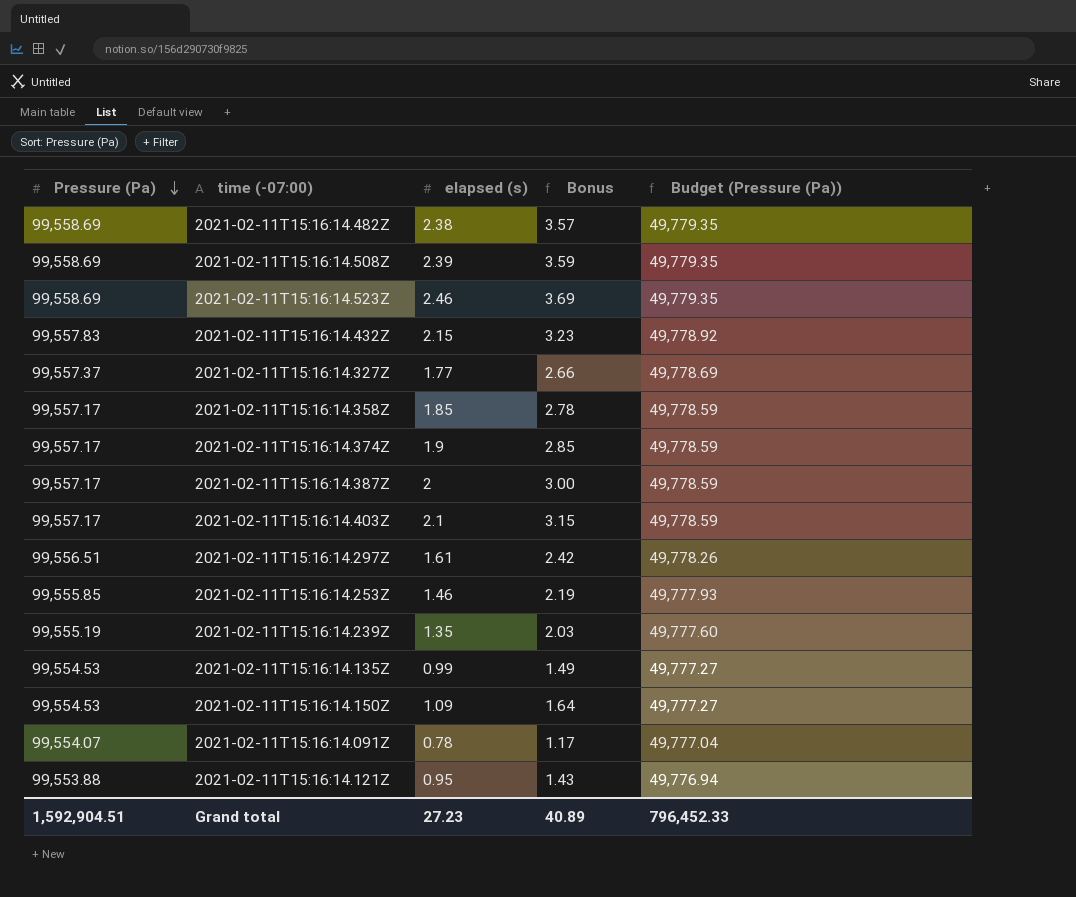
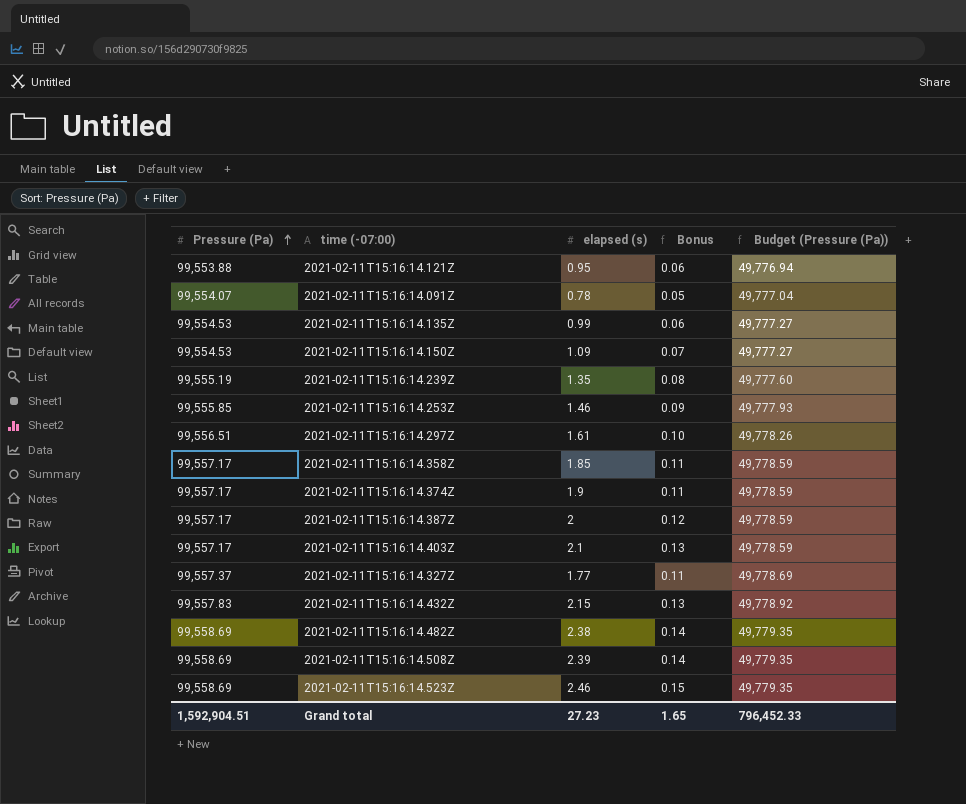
row order: Pressure (Pa) descending -> Pressure (Pa) ascending
column Bonus | formula: [elapsed (s)] * 1.5 -> [elapsed (s)] * 0.06
Grand total | Bonus: 40.89 -> 1.65

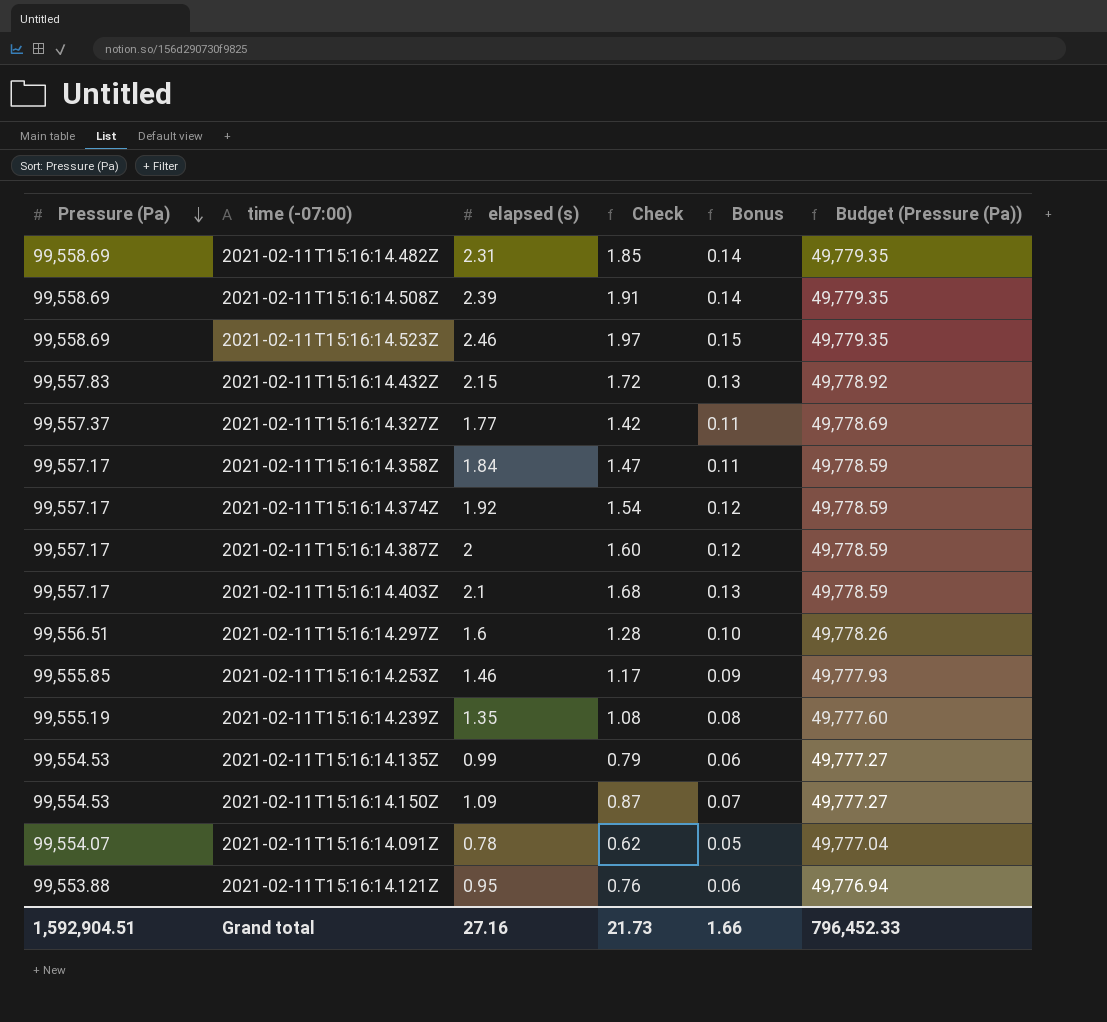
row order: Pressure (Pa) ascending -> Pressure (Pa) descending
column Check | formula: none -> [elapsed (s)] * 0.8
2021-02-11T15:16:14.482Z | elapsed (s): 2.38 -> 2.31
2021-02-11T15:16:14.358Z | elapsed (s): 1.85 -> 1.84
2021-02-11T15:16:14.374Z | elapsed (s): 1.9 -> 1.92
2021-02-11T15:16:14.374Z | Bonus: 0.11 -> 0.12
2021-02-11T15:16:14.297Z | elapsed (s): 1.61 -> 1.6
Grand total | elapsed (s): 27.23 -> 27.16
Grand total | Bonus: 1.65 -> 1.66

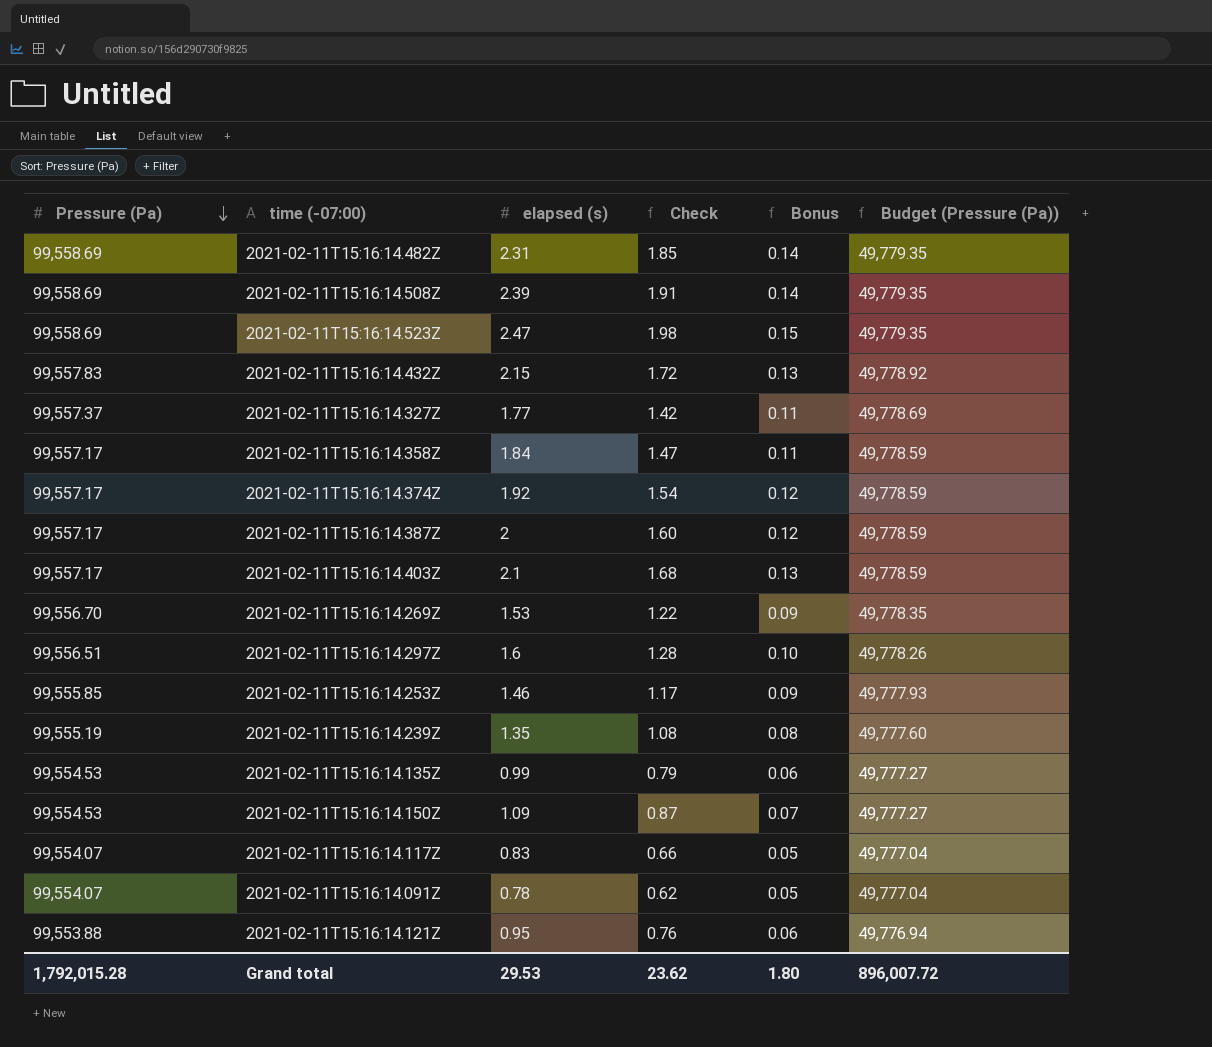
2021-02-11T15:16:14.523Z | elapsed (s): 2.46 -> 2.47
2021-02-11T15:16:14.523Z | Check: 1.97 -> 1.98
row 2021-02-11T15:16:14.269Z: none -> 99,556.70 | 1.53 | 1.22 | 0.09 | 49,778.35
row 2021-02-11T15:16:14.117Z: none -> 99,554.07 | 0.83 | 0.66 | 0.05 | 49,777.04
Grand total | Pressure (Pa): 1,592,904.51 -> 1,792,015.28
Grand total | elapsed (s): 27.16 -> 29.53
Grand total | Check: 21.73 -> 23.62
Grand total | Bonus: 1.66 -> 1.80
Grand total | Budget (Pressure (Pa)): 796,452.33 -> 896,007.72

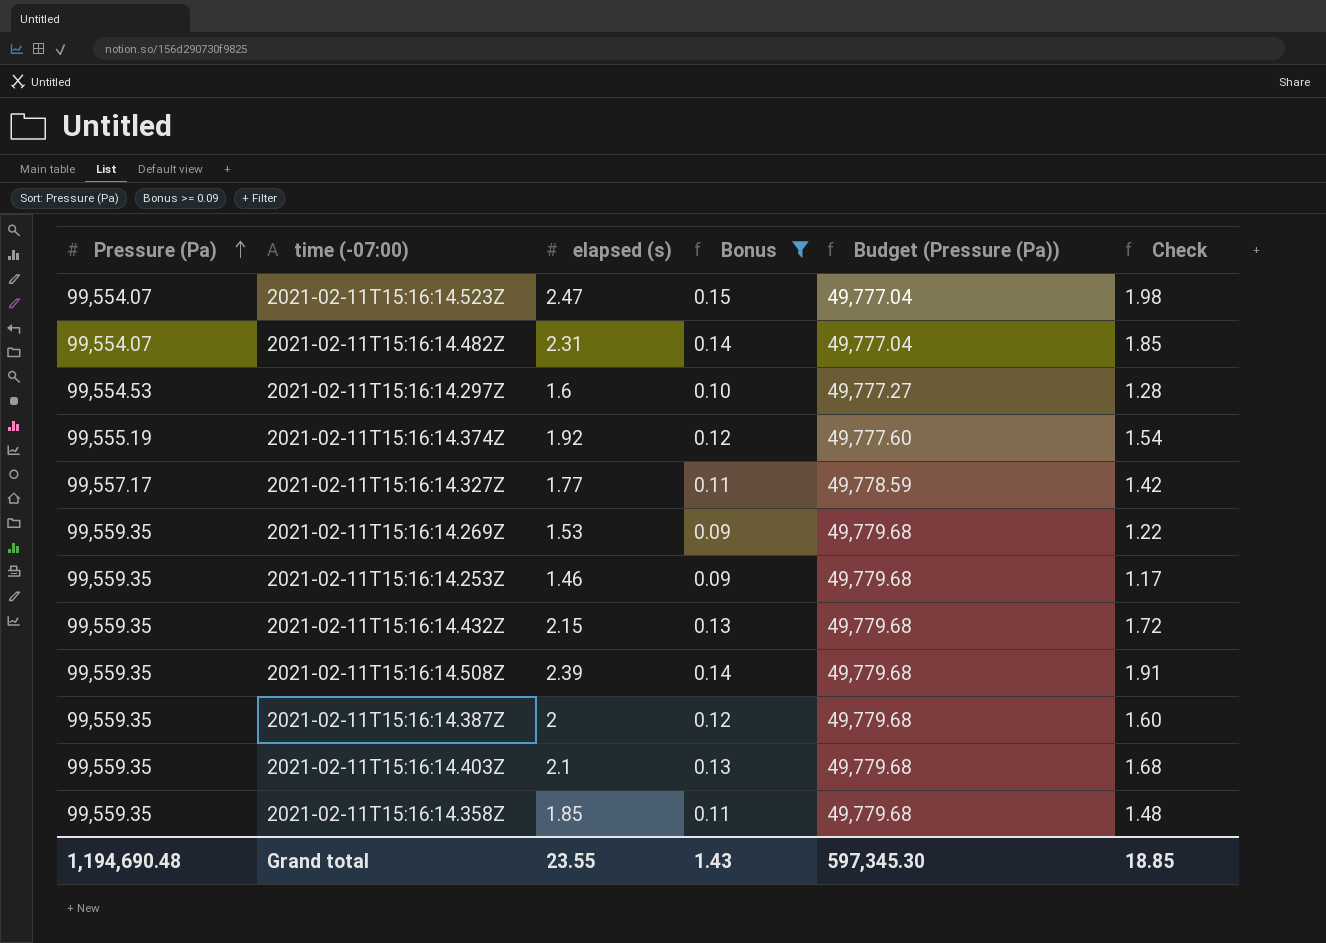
filter: none -> Bonus >= 0.09
row order: Pressure (Pa) descending -> Pressure (Pa) ascending
column Check | position: 4 -> 6
2021-02-11T15:16:14.523Z | Pressure (Pa): 99,558.69 -> 99,554.07
2021-02-11T15:16:14.523Z | Budget (Pressure (Pa)): 49,779.35 -> 49,777.04
2021-02-11T15:16:14.482Z | Pressure (Pa): 99,558.69 -> 99,554.07
2021-02-11T15:16:14.482Z | Budget (Pressure (Pa)): 49,779.35 -> 49,777.04
2021-02-11T15:16:14.297Z | Pressure (Pa): 99,556.51 -> 99,554.53
2021-02-11T15:16:14.297Z | Budget (Pressure (Pa)): 49,778.26 -> 49,777.27
2021-02-11T15:16:14.374Z | Pressure (Pa): 99,557.17 -> 99,555.19
2021-02-11T15:16:14.374Z | Budget (Pressure (Pa)): 49,778.59 -> 49,777.60
2021-02-11T15:16:14.327Z | Pressure (Pa): 99,557.37 -> 99,557.17
2021-02-11T15:16:14.327Z | Budget (Pressure (Pa)): 49,778.69 -> 49,778.59
2021-02-11T15:16:14.269Z | Pressure (Pa): 99,556.70 -> 99,559.35
2021-02-11T15:16:14.269Z | Budget (Pressure (Pa)): 49,778.35 -> 49,779.68
2021-02-11T15:16:14.253Z | Pressure (Pa): 99,555.85 -> 99,559.35
2021-02-11T15:16:14.253Z | Budget (Pressure (Pa)): 49,777.93 -> 49,779.68
2021-02-11T15:16:14.432Z | Pressure (Pa): 99,557.83 -> 99,559.35
2021-02-11T15:16:14.432Z | Budget (Pressure (Pa)): 49,778.92 -> 49,779.68
2021-02-11T15:16:14.508Z | Pressure (Pa): 99,558.69 -> 99,559.35
2021-02-11T15:16:14.508Z | Budget (Pressure (Pa)): 49,779.35 -> 49,779.68
2021-02-11T15:16:14.387Z | Pressure (Pa): 99,557.17 -> 99,559.35
2021-02-11T15:16:14.387Z | Budget (Pressure (Pa)): 49,778.59 -> 49,779.68
2021-02-11T15:16:14.403Z | Pressure (Pa): 99,557.17 -> 99,559.35
2021-02-11T15:16:14.403Z | Budget (Pressure (Pa)): 49,778.59 -> 49,779.68
2021-02-11T15:16:14.358Z | Pressure (Pa): 99,557.17 -> 99,559.35
2021-02-11T15:16:14.358Z | elapsed (s): 1.84 -> 1.85
2021-02-11T15:16:14.358Z | Budget (Pressure (Pa)): 49,778.59 -> 49,779.68
2021-02-11T15:16:14.358Z | Check: 1.47 -> 1.48
Grand total | Pressure (Pa): 1,792,015.28 -> 1,194,690.48
Grand total | elapsed (s): 29.53 -> 23.55
Grand total | Bonus: 1.80 -> 1.43
Grand total | Budget (Pressure (Pa)): 896,007.72 -> 597,345.30
Grand total | Check: 23.62 -> 18.85

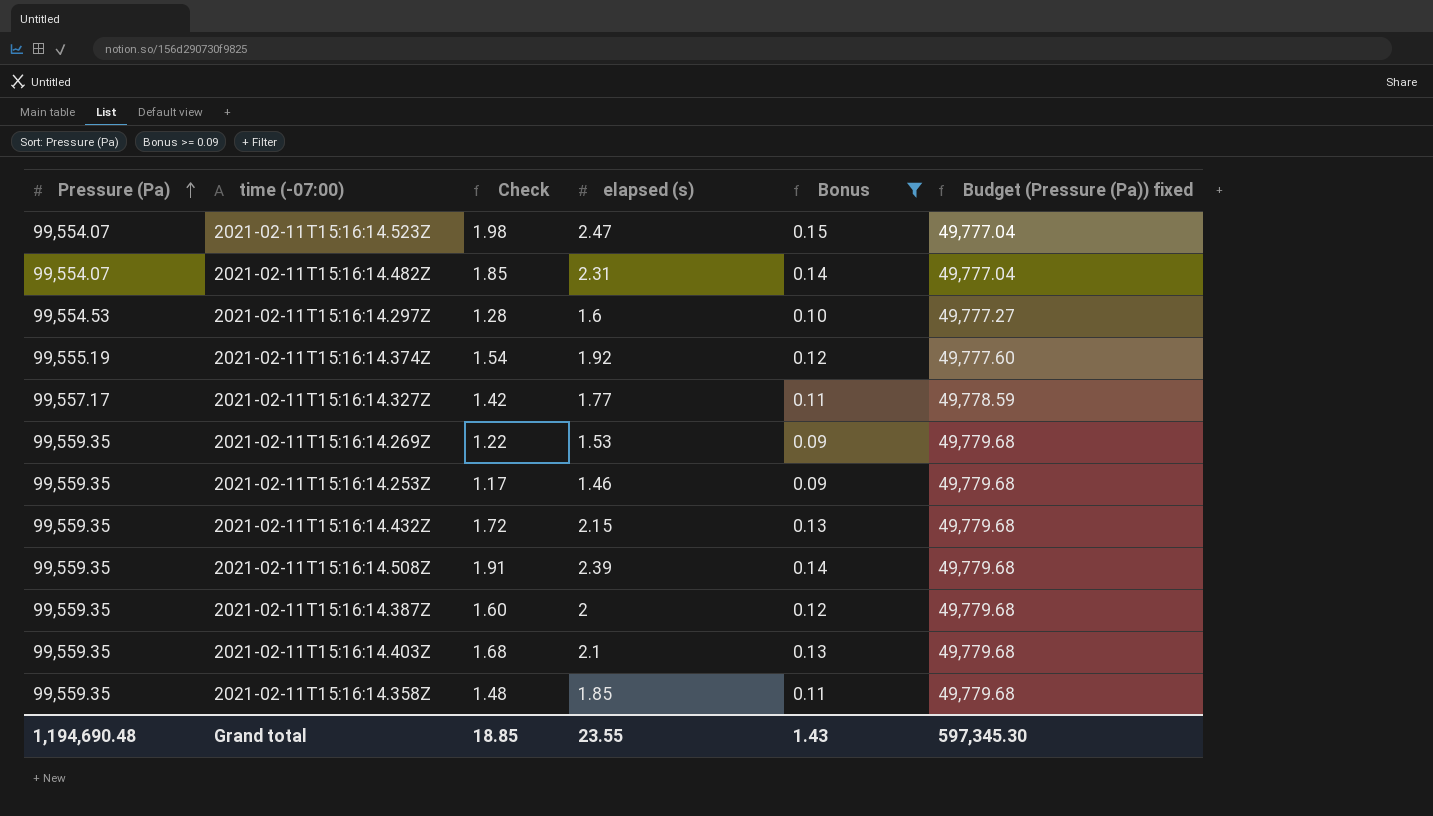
column Check | position: 6 -> 3
column name: Budget (Pressure (Pa)) -> Budget (Pressure (Pa)) fixed

